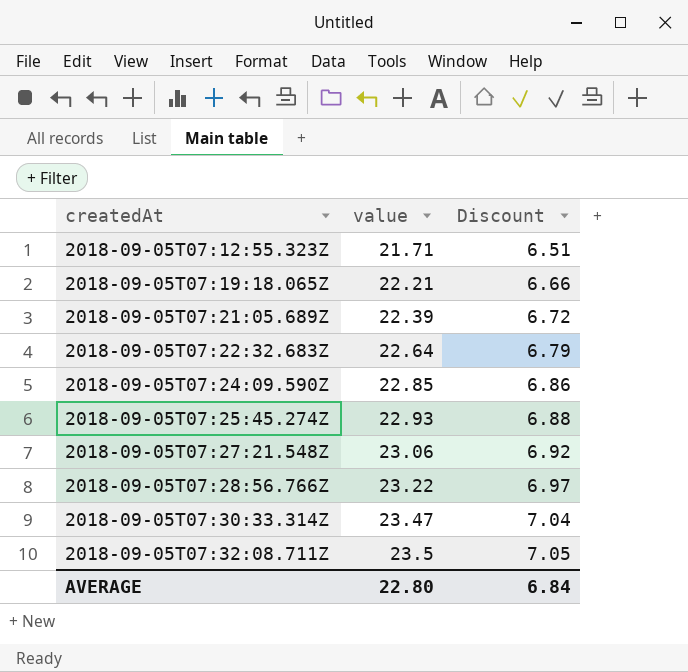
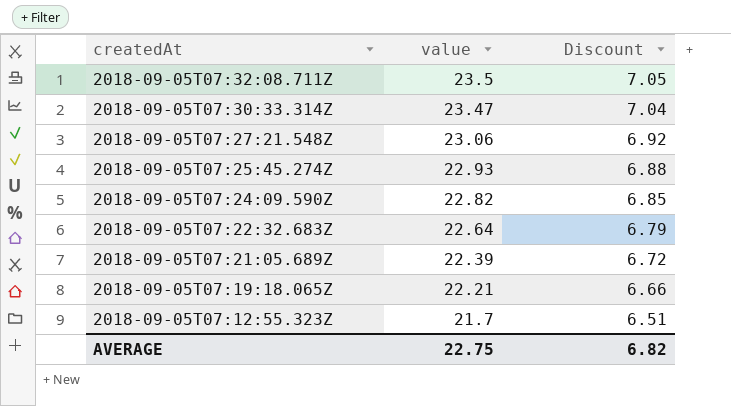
row order: createdAt ascending -> createdAt descending
row 2018-09-05T07:28:56.766Z: 23.22 | 6.97 -> none
2018-09-05T07:24:09.590Z | value: 22.85 -> 22.82
2018-09-05T07:24:09.590Z | Discount: 6.86 -> 6.85
2018-09-05T07:12:55.323Z | value: 21.71 -> 21.7
AVERAGE | value: 22.80 -> 22.75
AVERAGE | Discount: 6.84 -> 6.82

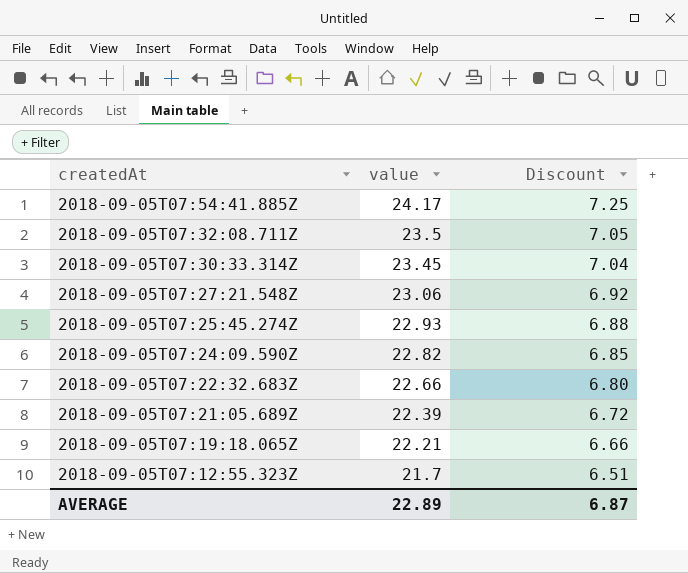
row 2018-09-05T07:54:41.885Z: none -> 24.17 | 7.25
2018-09-05T07:30:33.314Z | value: 23.47 -> 23.45
2018-09-05T07:22:32.683Z | value: 22.64 -> 22.66
2018-09-05T07:22:32.683Z | Discount: 6.79 -> 6.80
AVERAGE | value: 22.75 -> 22.89
AVERAGE | Discount: 6.82 -> 6.87

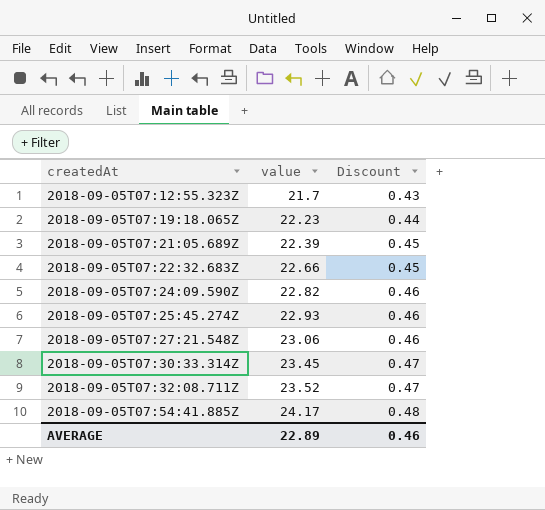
row order: createdAt descending -> createdAt ascending
column Discount | formula: [value] * 0.3 -> [value] * 0.02
2018-09-05T07:19:18.065Z | value: 22.21 -> 22.23
2018-09-05T07:32:08.711Z | value: 23.5 -> 23.52
AVERAGE | Discount: 6.87 -> 0.46

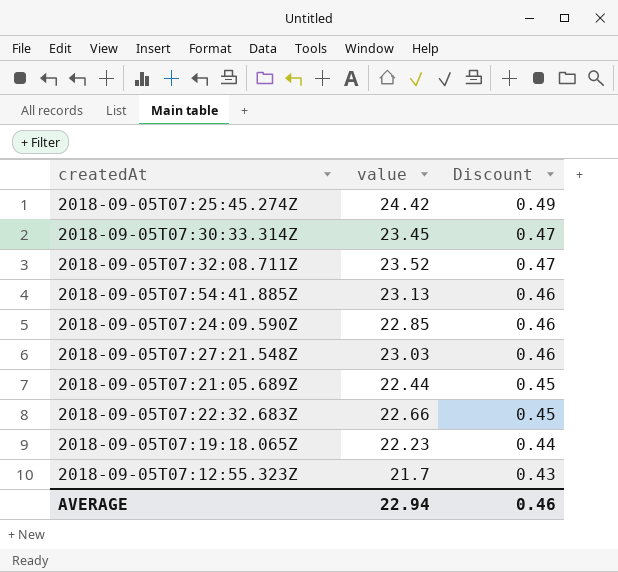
row order: createdAt ascending -> Discount descending
2018-09-05T07:25:45.274Z | value: 22.93 -> 24.42
2018-09-05T07:25:45.274Z | Discount: 0.46 -> 0.49
2018-09-05T07:54:41.885Z | value: 24.17 -> 23.13
2018-09-05T07:54:41.885Z | Discount: 0.48 -> 0.46
2018-09-05T07:24:09.590Z | value: 22.82 -> 22.85
2018-09-05T07:27:21.548Z | value: 23.06 -> 23.03
2018-09-05T07:21:05.689Z | value: 22.39 -> 22.44
AVERAGE | value: 22.89 -> 22.94

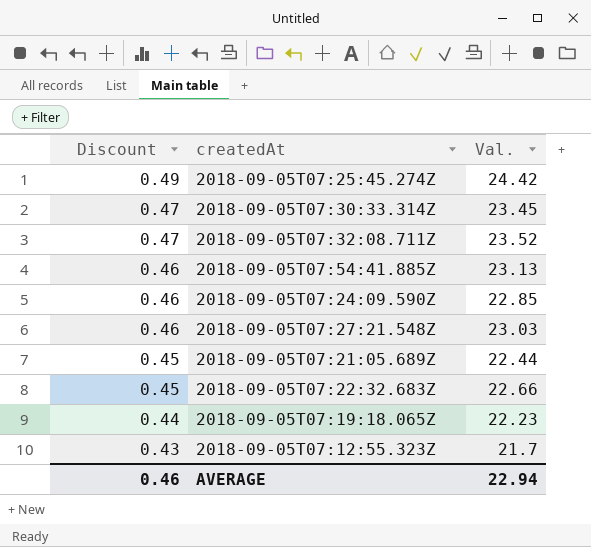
column Discount | position: 3 -> 1
column name: value -> Val.

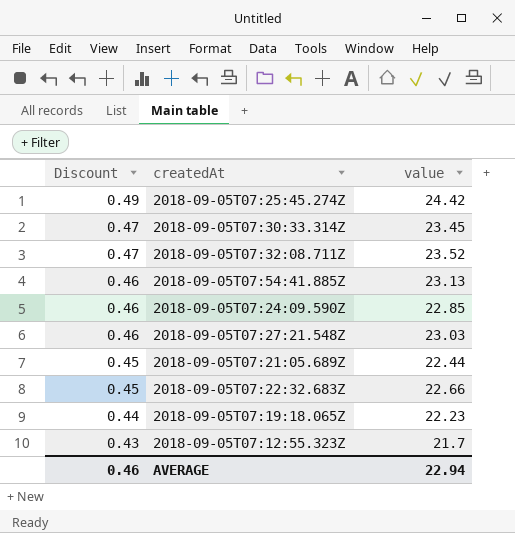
column name: Val. -> value

